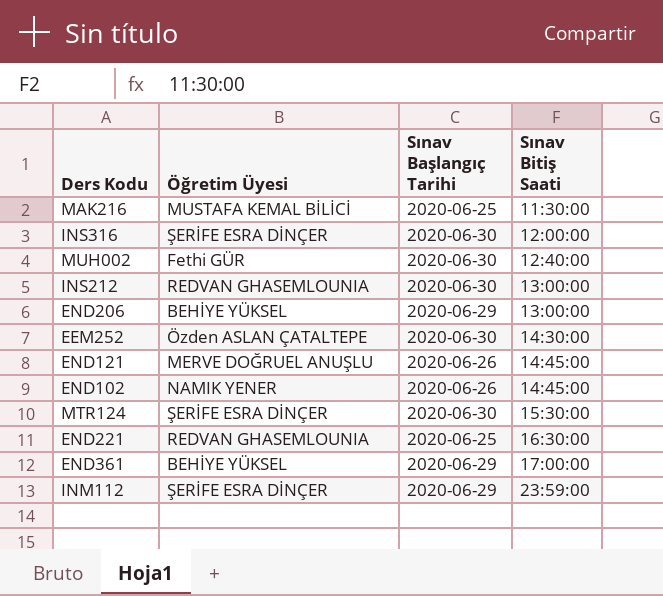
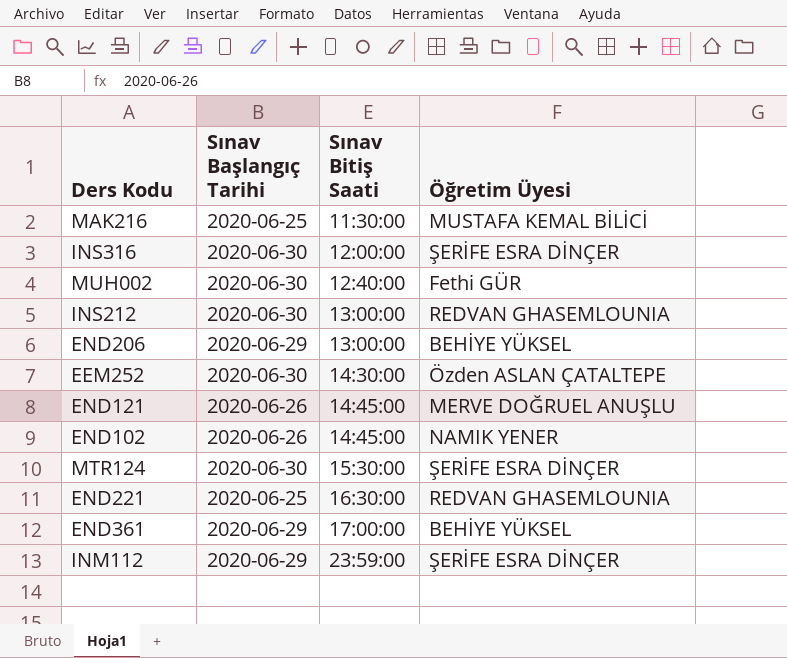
column Öğretim Üyesi | position: 2 -> 4

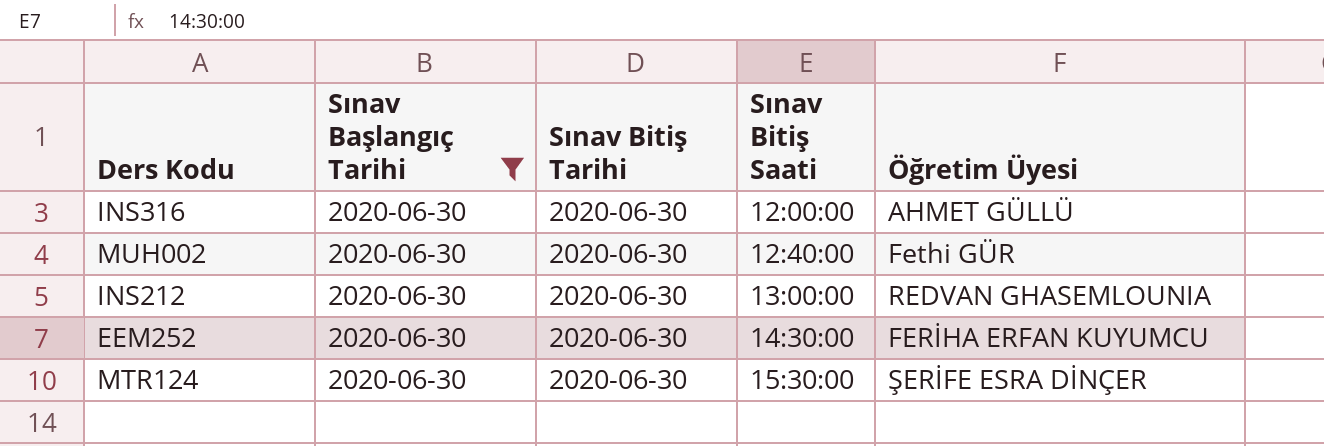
filter: none -> Sınav Başlangıç Tarihi = 2020-06-30
column Sınav Bitiş Tarihi | position: none -> 3
INS316 | Öğretim Üyesi: ŞERİFE ESRA DİNÇER -> AHMET GÜLLÜ
EEM252 | Öğretim Üyesi: Özden ASLAN ÇATALTEPE -> FERİHA ERFAN KUYUMCU

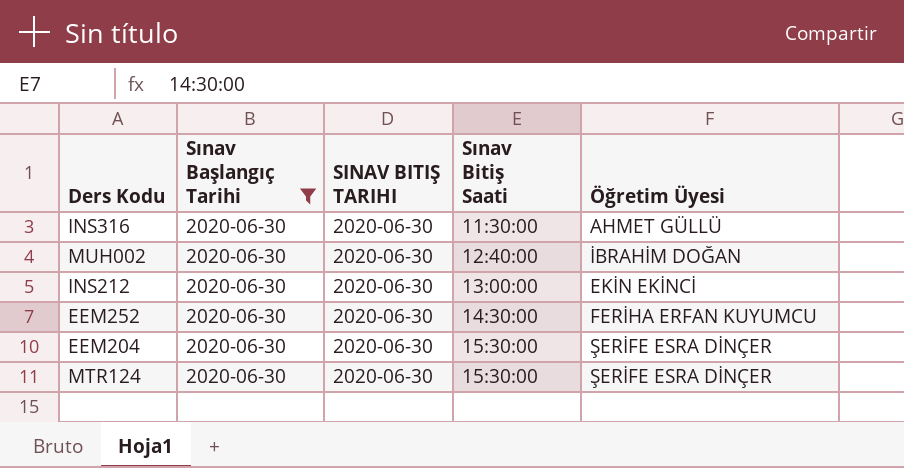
column name: Sınav Bitiş Tarihi -> SINAV BITIŞ TARIHI
INS316 | Sınav Bitiş Saati: 12:00:00 -> 11:30:00
MUH002 | Öğretim Üyesi: Fethi GÜR -> İBRAHİM DOĞAN
INS212 | Öğretim Üyesi: REDVAN GHASEMLOUNIA -> EKİN EKİNCİ
row EEM204: none -> 2020-06-30 | 2020-06-30 | 15:30:00 | ŞERİFE ESRA DİNÇER

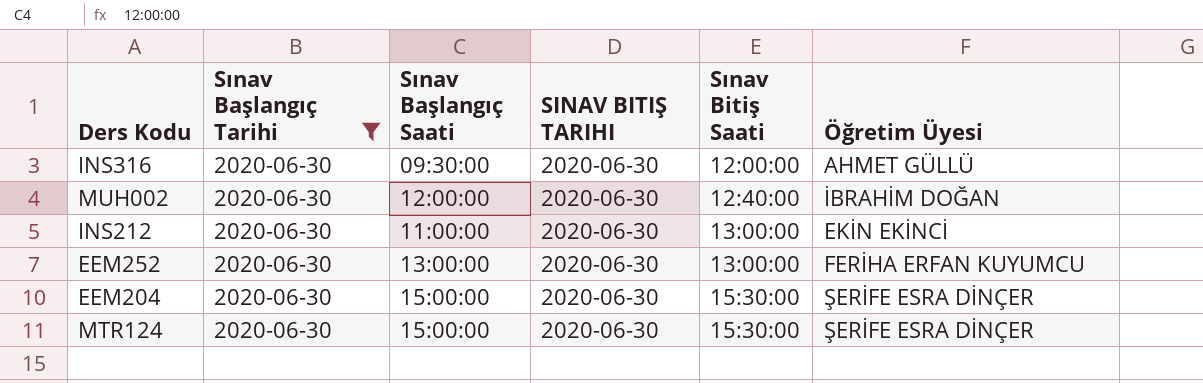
column Sınav Başlangıç Saati | position: none -> 3
INS316 | Sınav Bitiş Saati: 11:30:00 -> 12:00:00
EEM252 | Sınav Bitiş Saati: 14:30:00 -> 13:00:00

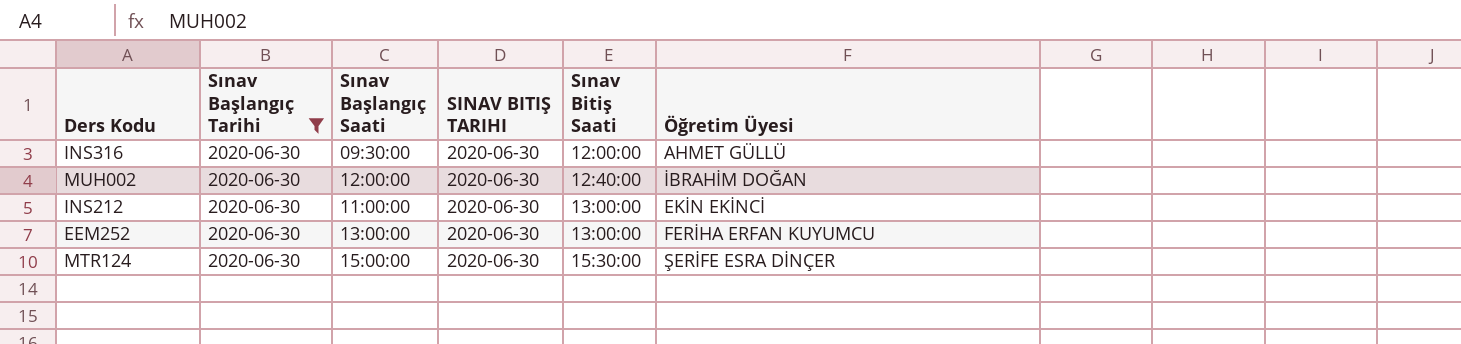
row EEM204: 2020-06-30 | 15:00:00 | 2020-06-30 | 15:30:00 | ŞERİFE ESRA DİNÇER -> none

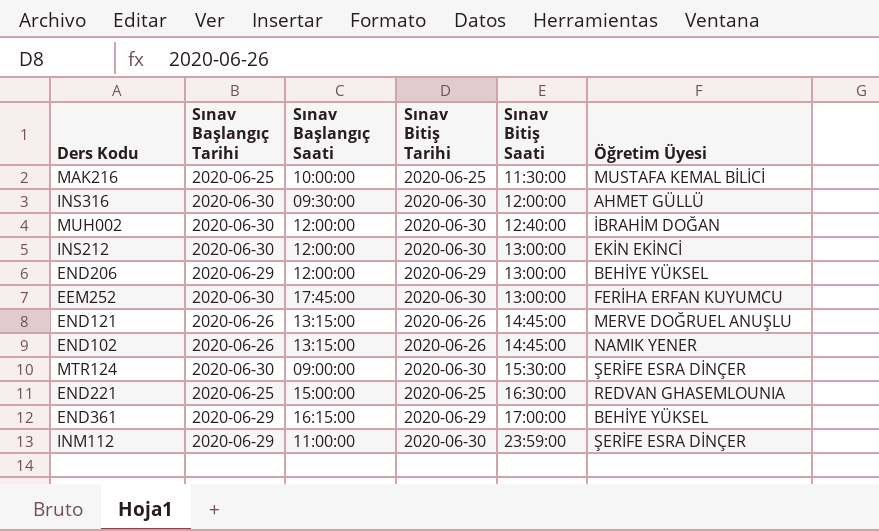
filter: Sınav Başlangıç Tarihi = 2020-06-30 -> none
column name: SINAV BITIŞ TARIHI -> Sınav Bitiş Tarihi
INS212 | Sınav Başlangıç Saati: 11:00:00 -> 12:00:00
EEM252 | Sınav Başlangıç Saati: 13:00:00 -> 17:45:00
MTR124 | Sınav Başlangıç Saati: 15:00:00 -> 09:00:00

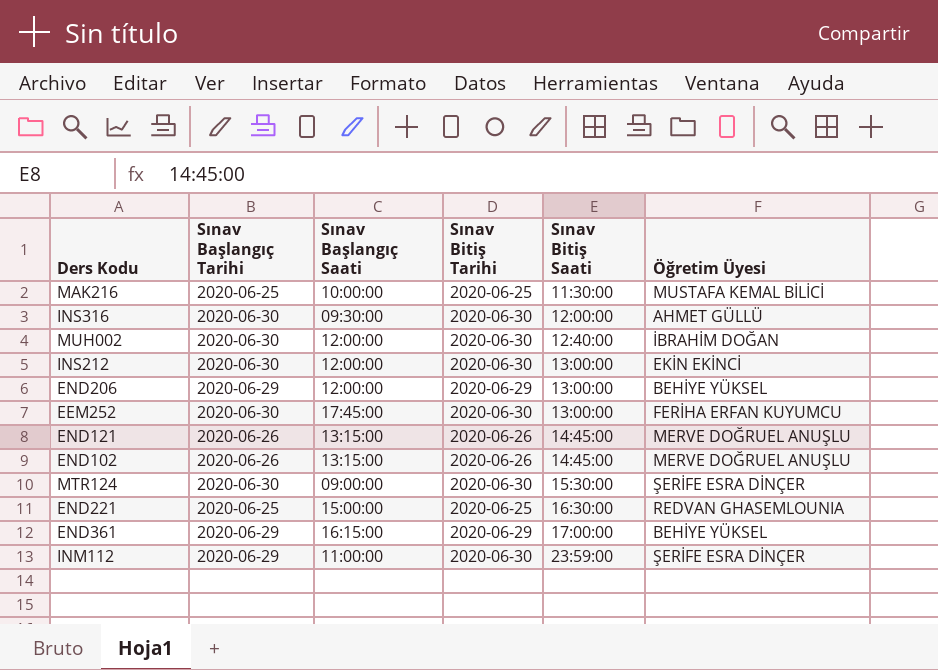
END102 | Öğretim Üyesi: NAMIK YENER -> MERVE DOĞRUEL ANUŞLU

